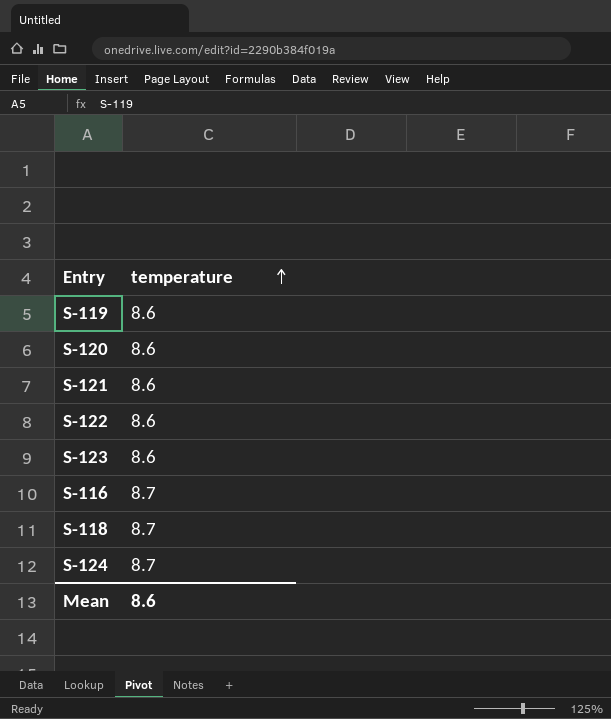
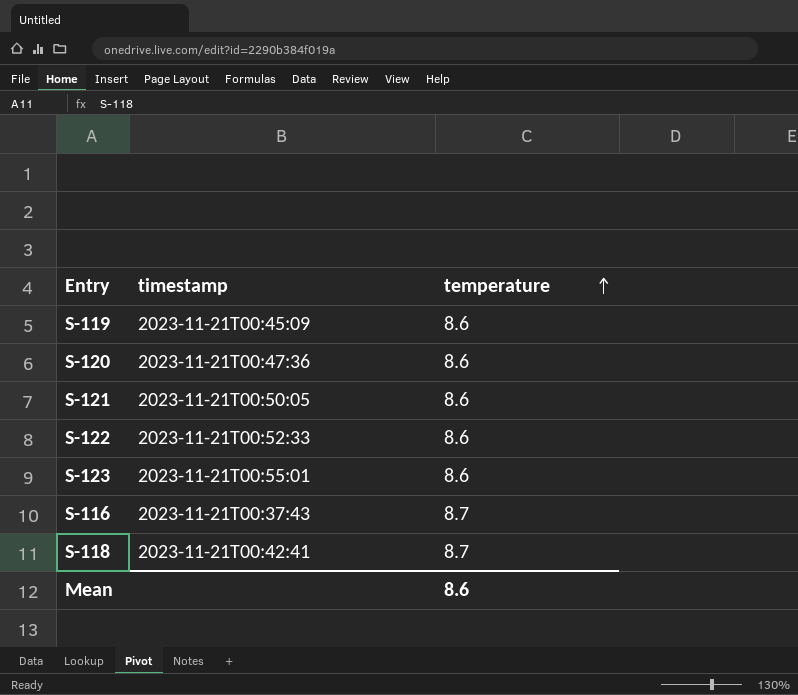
column timestamp | position: none -> 2
row S-124: 8.7 -> none

